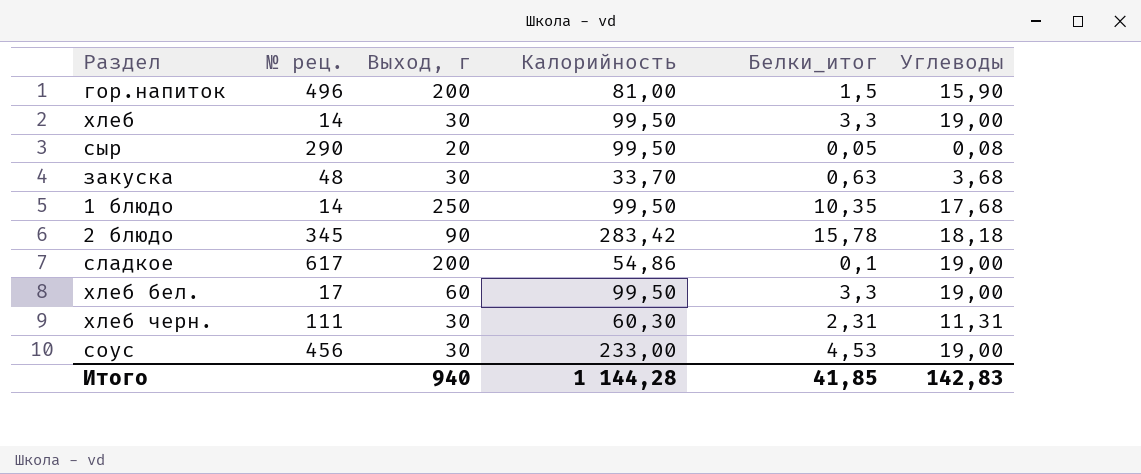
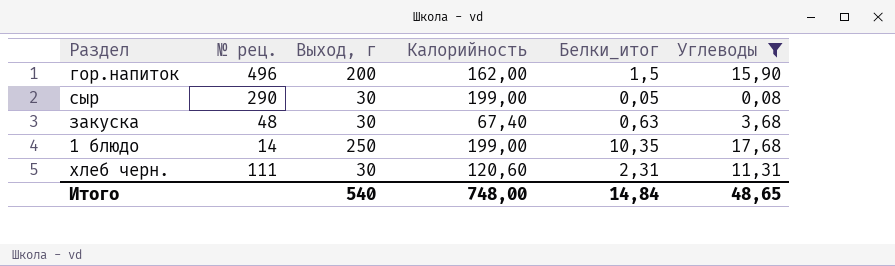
filter: none -> Углеводы <= 17,68
гор.напиток | Калорийность: 81,00 -> 162,00
сыр | Выход, г: 20 -> 30
сыр | Калорийность: 99,50 -> 199,00
закуска | Калорийность: 33,70 -> 67,40
1 блюдо | Калорийность: 99,50 -> 199,00
хлеб черн. | Калорийность: 60,30 -> 120,60
Итого | Выход, г: 940 -> 540
Итого | Калорийность: 1 144,28 -> 748,00
Итого | Белки_итог: 41,85 -> 14,84
Итого | Углеводы: 142,83 -> 48,65

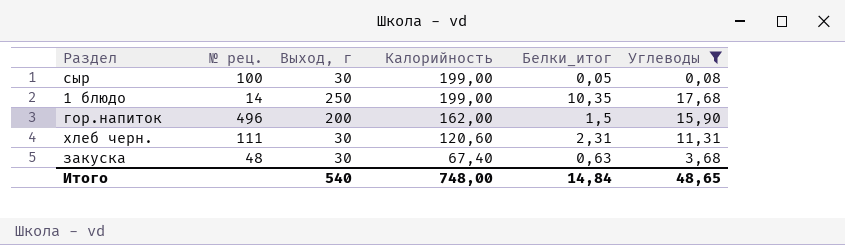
row order: none -> Калорийность descending
сыр | № рец.: 290 -> 100

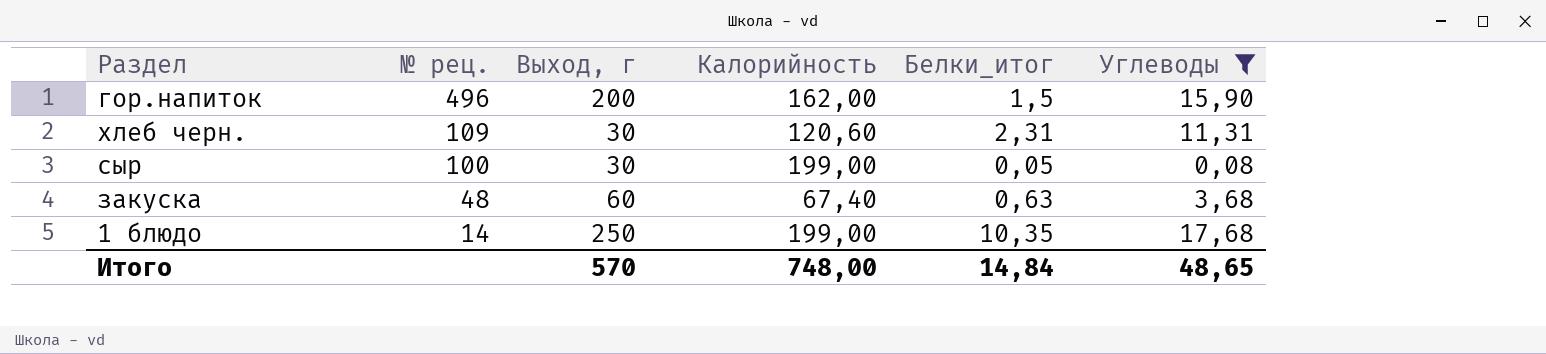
row order: Калорийность descending -> № рец. descending
хлеб черн. | № рец.: 111 -> 109
закуска | Выход, г: 30 -> 60
Итого | Выход, г: 540 -> 570

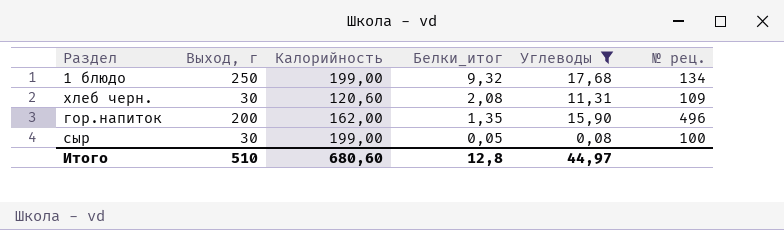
row order: № рец. descending -> Белки_итог descending
column № рец. | position: 2 -> 6
row закуска: 48 | 60 | 67,40 | 0,63 | 3,68 -> none
1 блюдо | Белки_итог: 10,35 -> 9,32
1 блюдо | № рец.: 14 -> 134
хлеб черн. | Белки_итог: 2,31 -> 2,08
гор.напиток | Белки_итог: 1,5 -> 1,35
Итого | Выход, г: 570 -> 510
Итого | Калорийность: 748,00 -> 680,60
Итого | Белки_итог: 14,84 -> 12,8
Итого | Углеводы: 48,65 -> 44,97

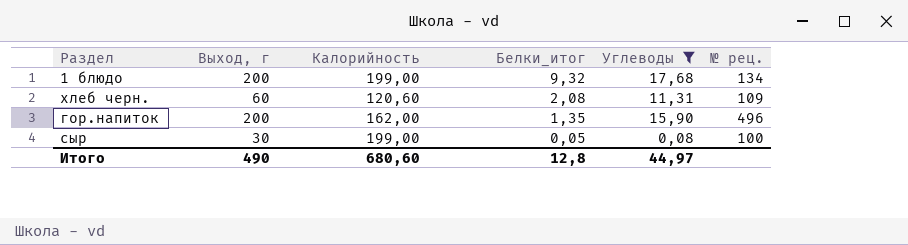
1 блюдо | Выход, г: 250 -> 200
хлеб черн. | Выход, г: 30 -> 60
Итого | Выход, г: 510 -> 490

